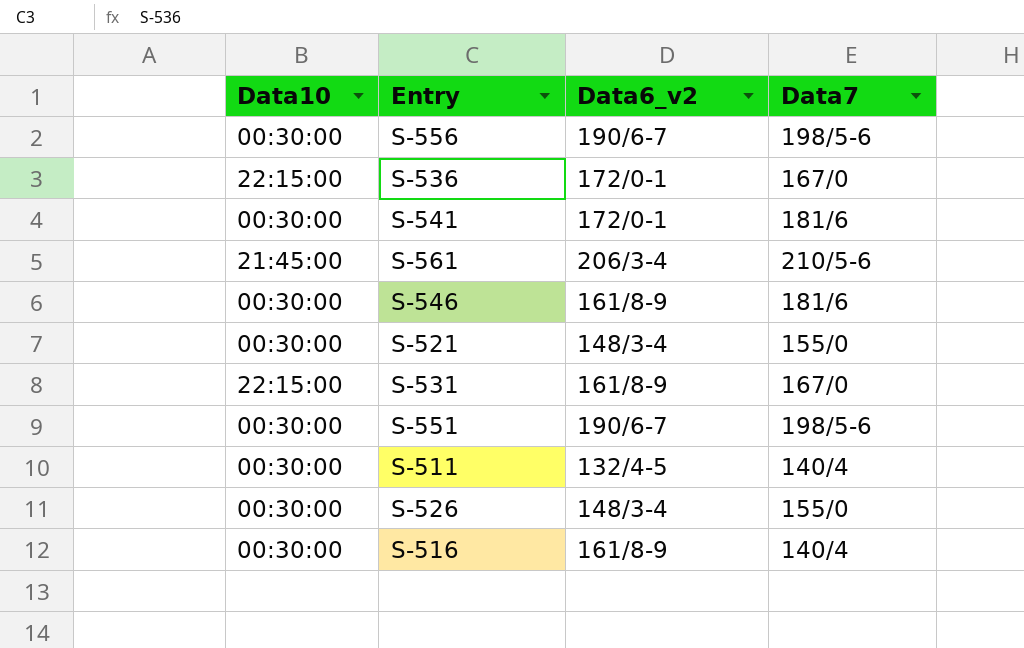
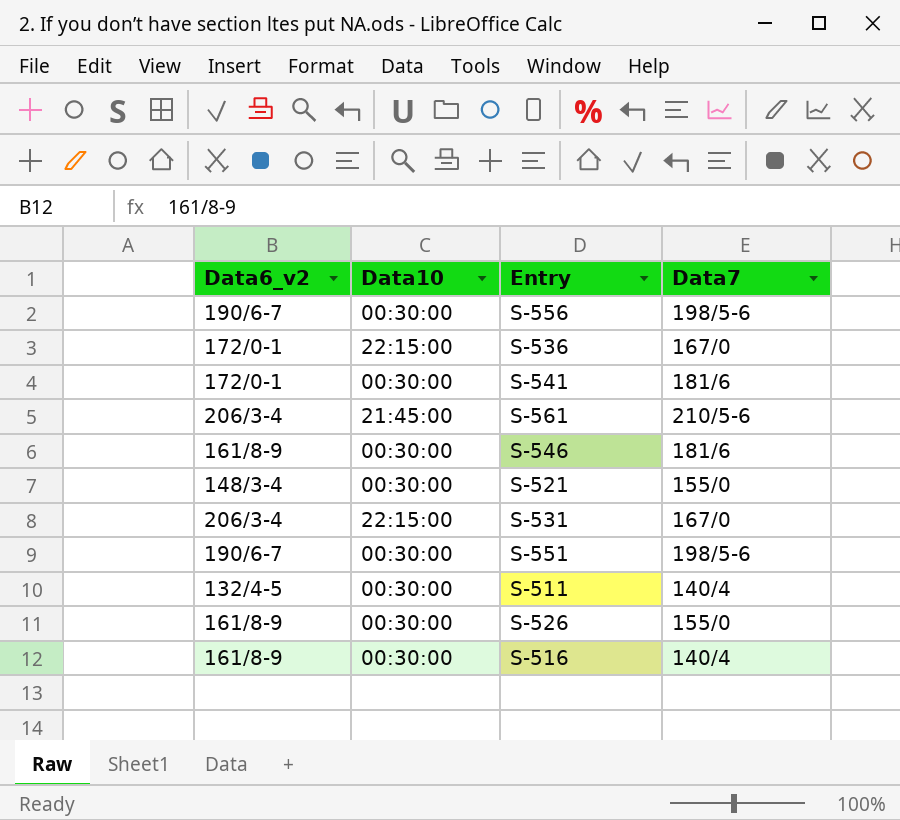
column Data6_v2 | position: 3 -> 1
S-531 | Data6_v2: 161/8-9 -> 206/3-4
S-526 | Data6_v2: 148/3-4 -> 161/8-9

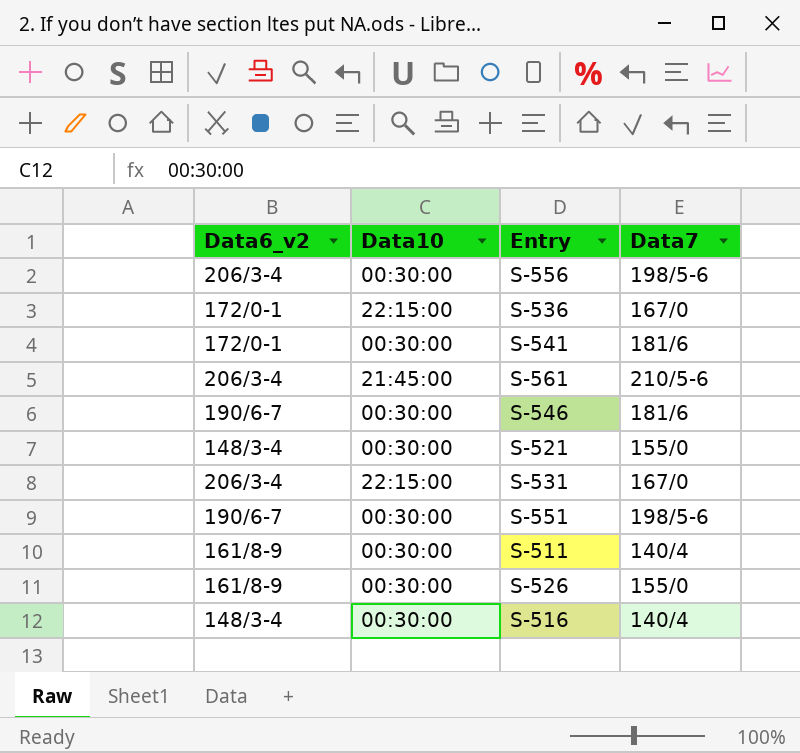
S-556 | Data6_v2: 190/6-7 -> 206/3-4
S-546 | Data6_v2: 161/8-9 -> 190/6-7
S-511 | Data6_v2: 132/4-5 -> 161/8-9
S-516 | Data6_v2: 161/8-9 -> 148/3-4

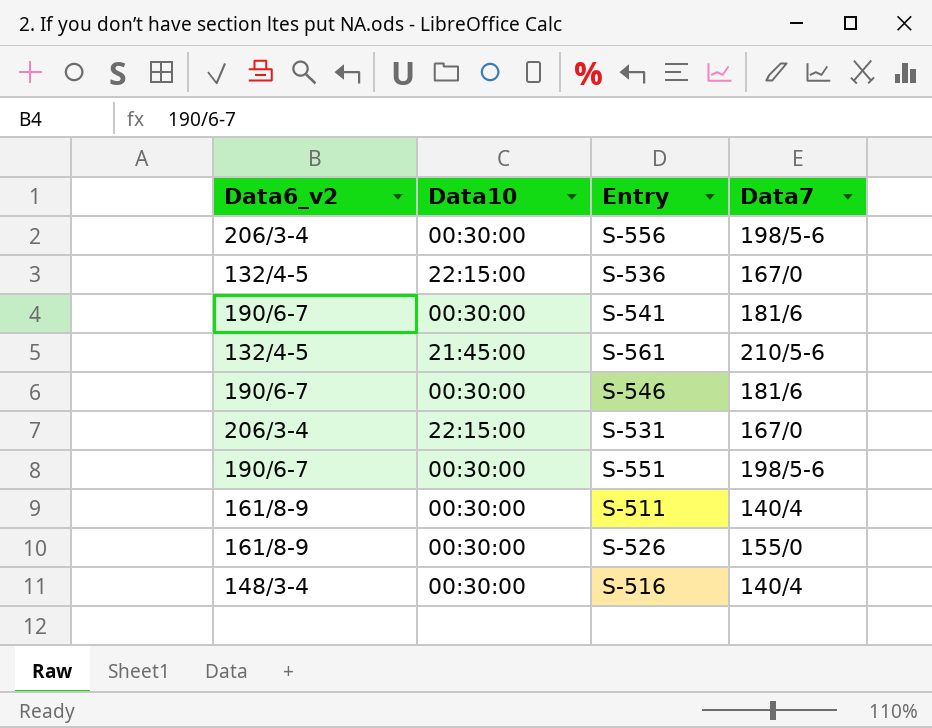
row S-521: 148/3-4 | 00:30:00 | 155/0 -> none
S-536 | Data6_v2: 172/0-1 -> 132/4-5
S-541 | Data6_v2: 172/0-1 -> 190/6-7
S-561 | Data6_v2: 206/3-4 -> 132/4-5

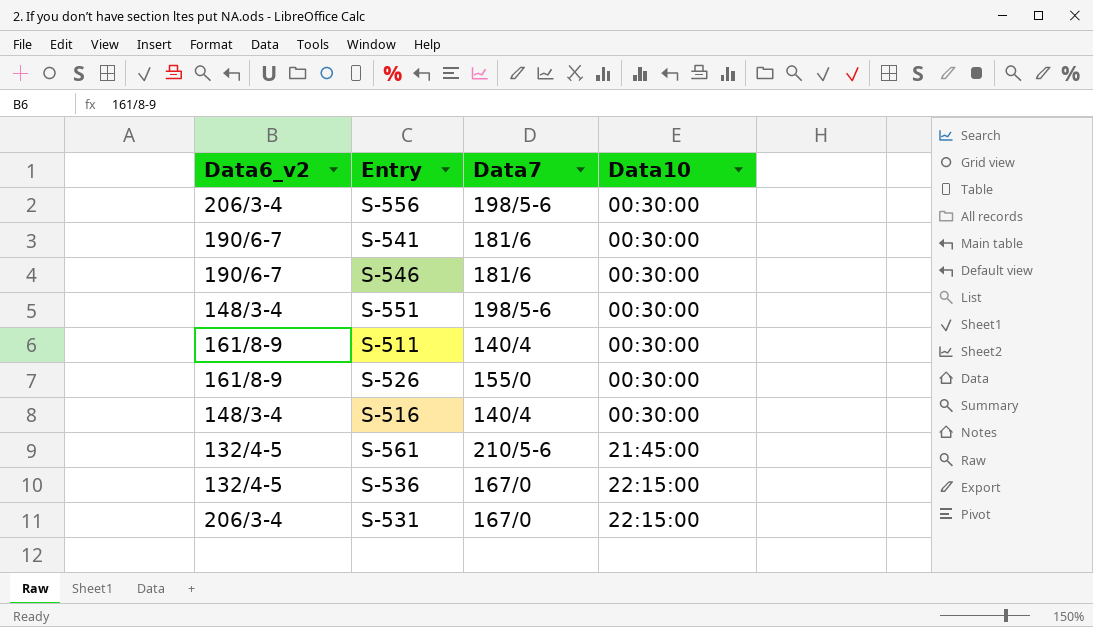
row order: none -> Data10 ascending
column Data10 | position: 2 -> 4
S-551 | Data6_v2: 190/6-7 -> 148/3-4

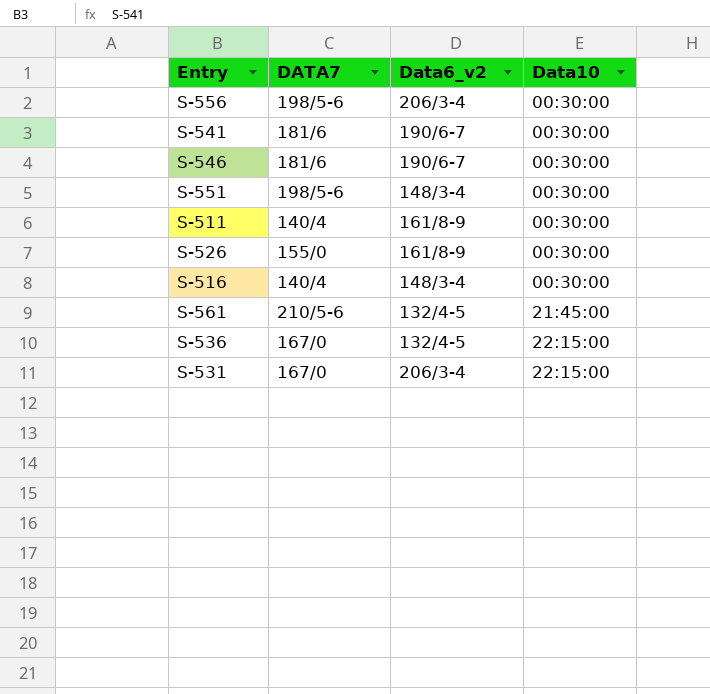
column name: Data7 -> DATA7
column Data6_v2 | position: 1 -> 3

